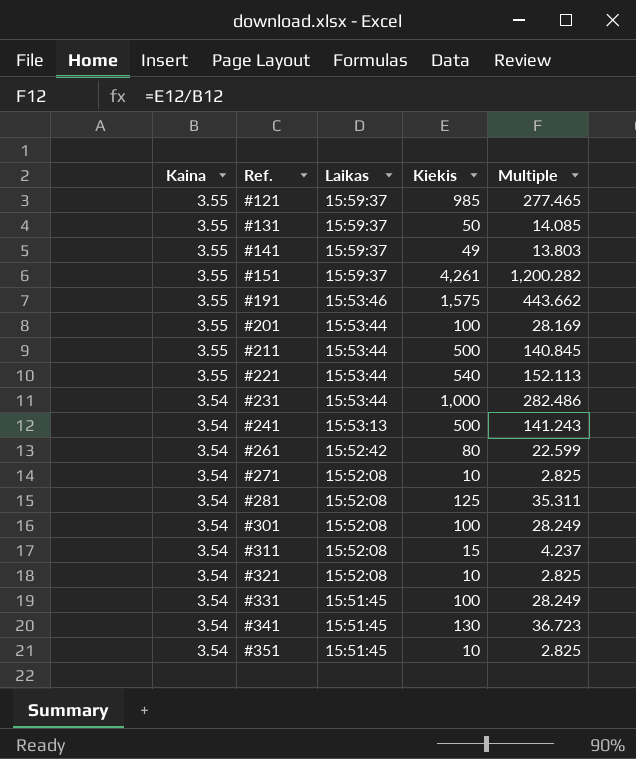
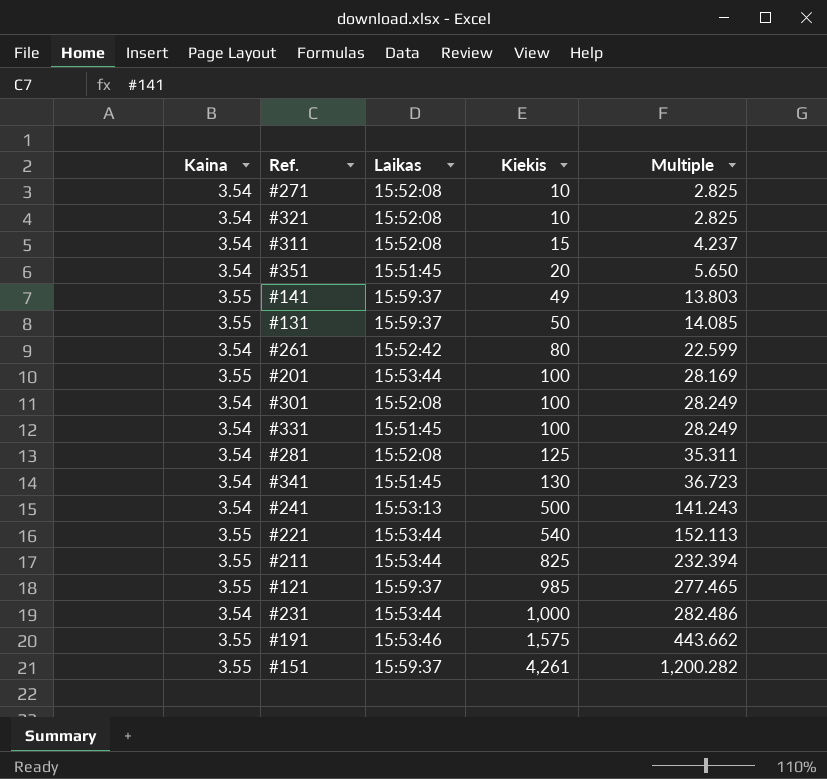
row order: Kaina descending -> Kiekis ascending
#351 | Kiekis: 10 -> 20
#351 | Multiple: 2.825 -> 5.650
#211 | Kiekis: 500 -> 825
#211 | Multiple: 140.845 -> 232.394

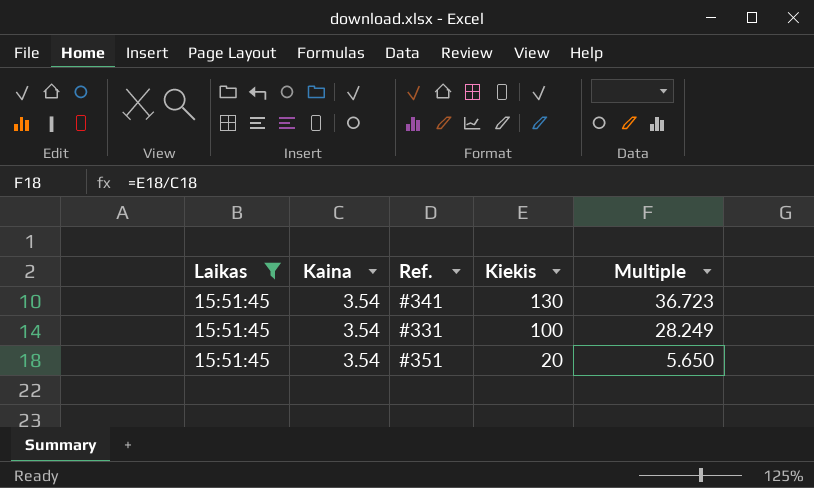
filter: none -> Laikas = 15:51:45
row order: Kiekis ascending -> Kiekis descending
column Laikas | position: 3 -> 1

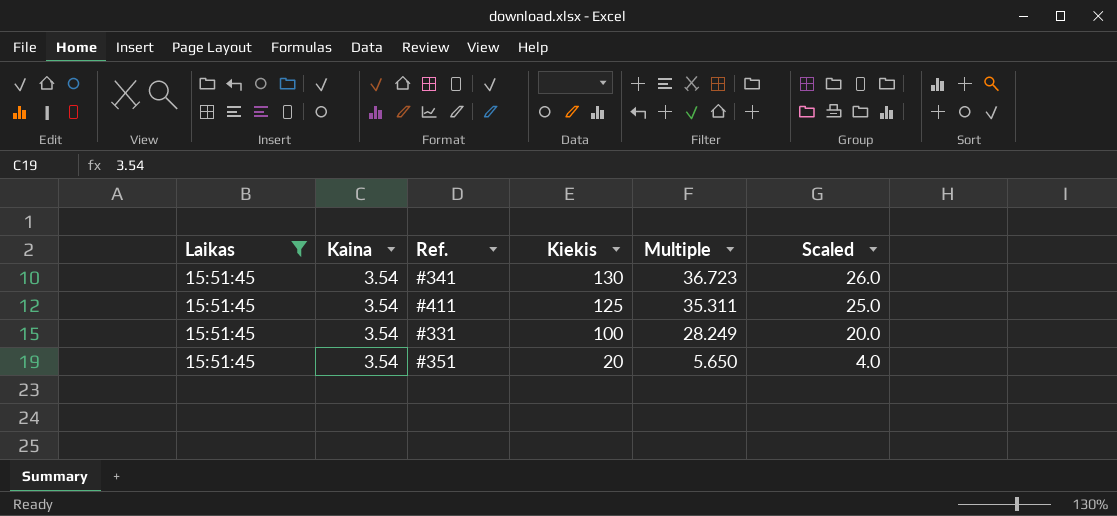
column Scaled | formula: none -> [Kiekis] * 0.2
row #411: none -> 15:51:45 | 3.54 | 125 | 35.311 | 25.0

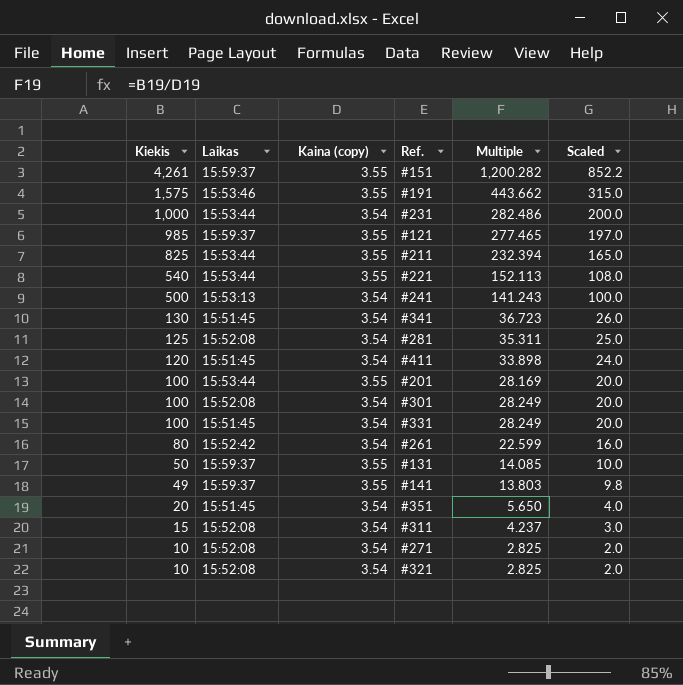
filter: Laikas = 15:51:45 -> none
column Kiekis | position: 4 -> 1
column name: Kaina -> Kaina (copy)
#411 | Kiekis: 125 -> 120
#411 | Multiple: 35.311 -> 33.898
#411 | Scaled: 25.0 -> 24.0

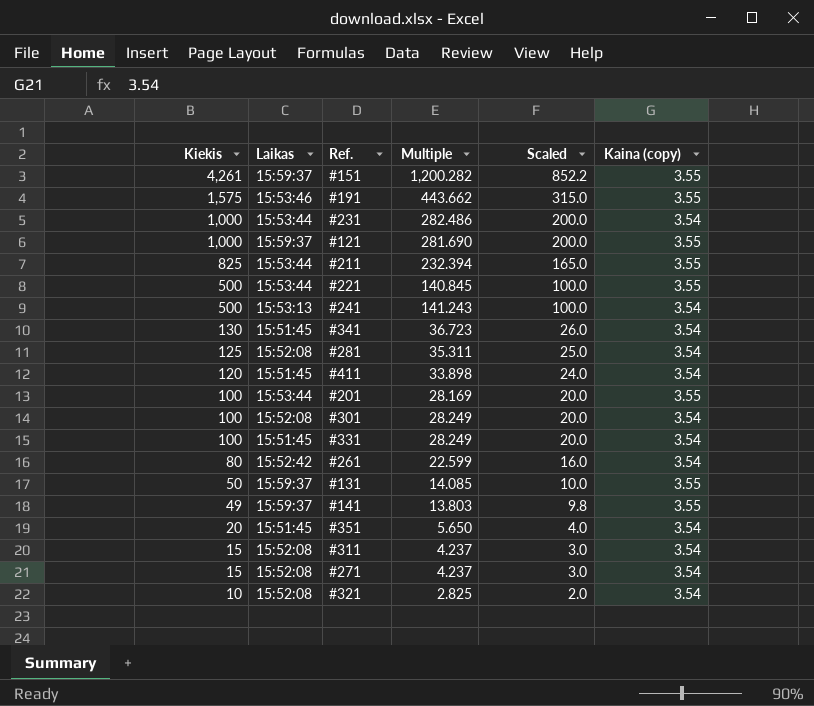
column Kaina (copy) | position: 3 -> 6
#121 | Kiekis: 985 -> 1,000
#121 | Multiple: 277.465 -> 281.690
#121 | Scaled: 197.0 -> 200.0
#221 | Kiekis: 540 -> 500
#221 | Multiple: 152.113 -> 140.845
#221 | Scaled: 108.0 -> 100.0
#271 | Kiekis: 10 -> 15
#271 | Multiple: 2.825 -> 4.237
#271 | Scaled: 2.0 -> 3.0

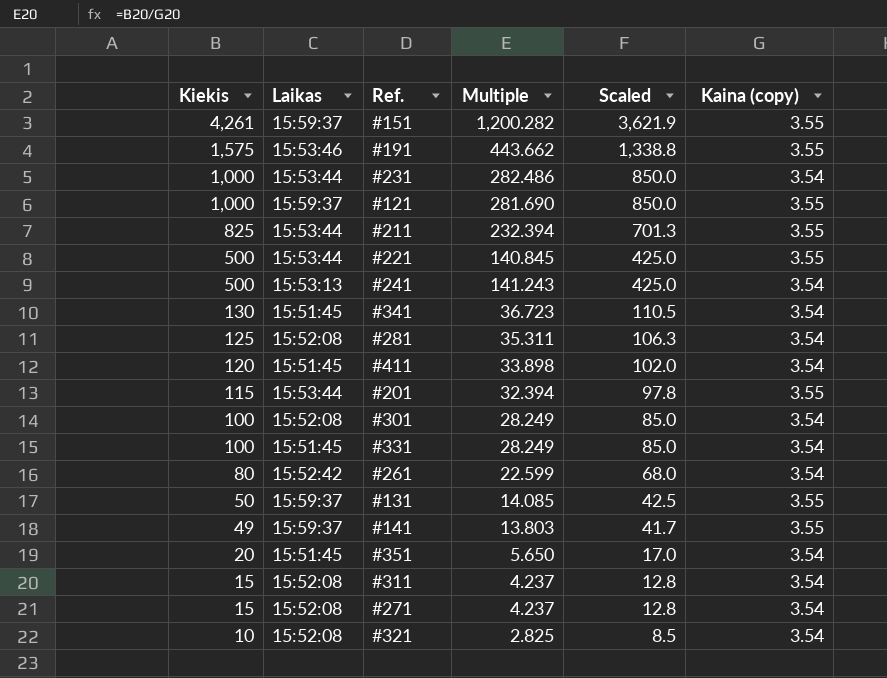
column Scaled | formula: [Kiekis] * 0.2 -> [Kiekis] * 0.85
#201 | Kiekis: 100 -> 115
#201 | Multiple: 28.169 -> 32.394

